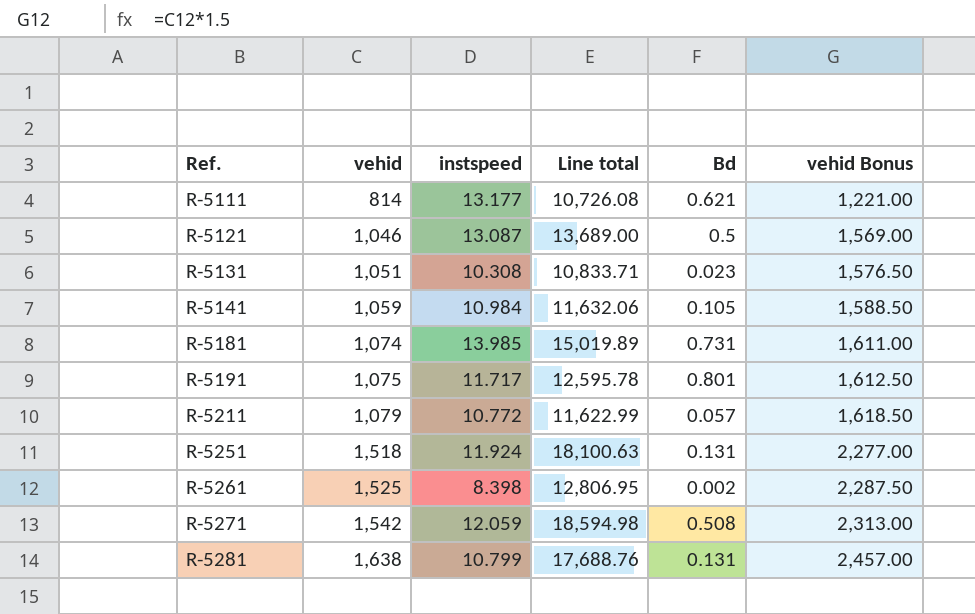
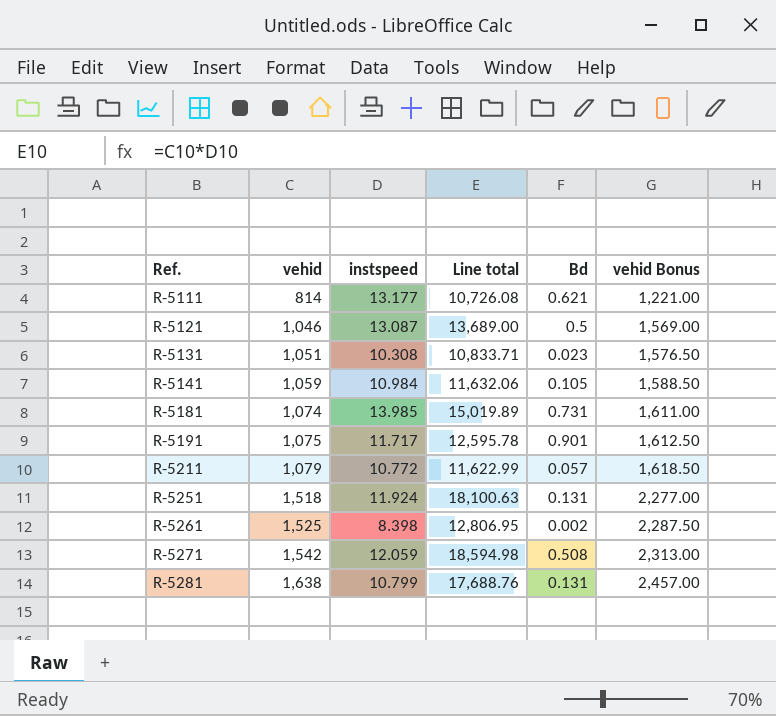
R-5191 | Bd: 0.801 -> 0.901

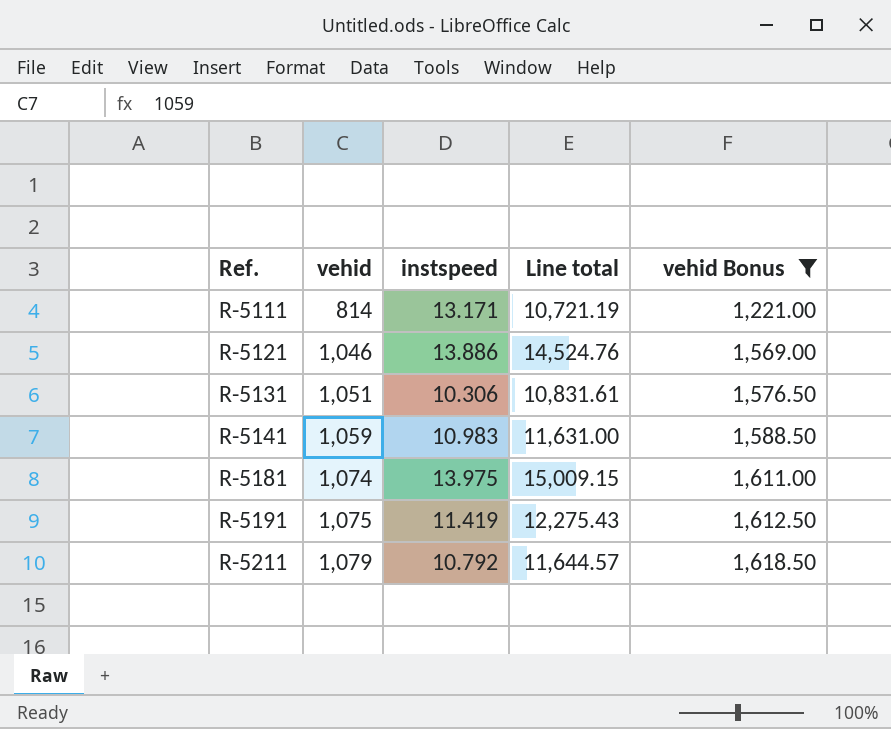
filter: none -> vehid Bonus <= 1,618.50
column Bd | position: 5 -> none
R-5111 | instspeed: 13.177 -> 13.171
R-5111 | Line total: 10,726.08 -> 10,721.19
R-5121 | instspeed: 13.087 -> 13.886
R-5121 | Line total: 13,689.00 -> 14,524.76
R-5131 | instspeed: 10.308 -> 10.306
R-5131 | Line total: 10,833.71 -> 10,831.61
R-5141 | instspeed: 10.984 -> 10.983
R-5141 | Line total: 11,632.06 -> 11,631.00
R-5181 | instspeed: 13.985 -> 13.975
R-5181 | Line total: 15,019.89 -> 15,009.15
R-5191 | instspeed: 11.717 -> 11.419
R-5191 | Line total: 12,595.78 -> 12,275.43
R-5211 | instspeed: 10.772 -> 10.792
R-5211 | Line total: 11,622.99 -> 11,644.57

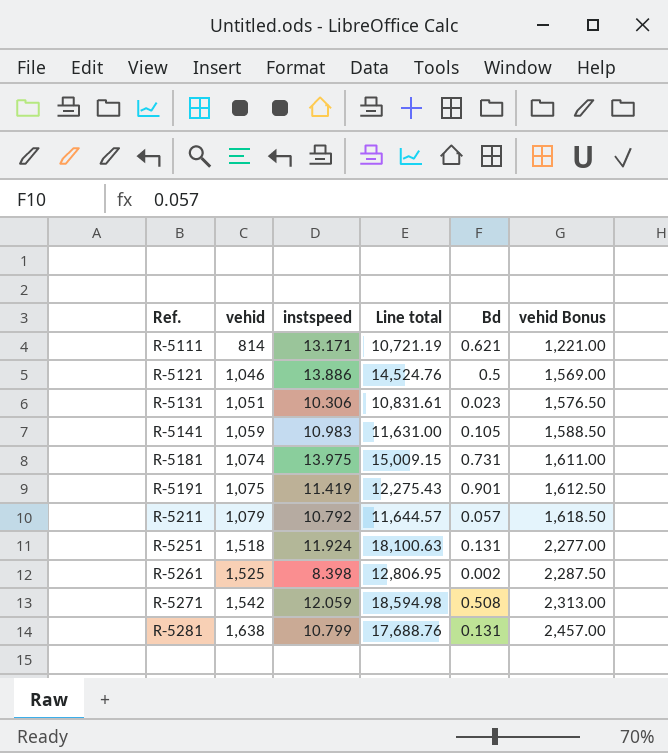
filter: vehid Bonus <= 1,618.50 -> none
column Bd | position: none -> 5

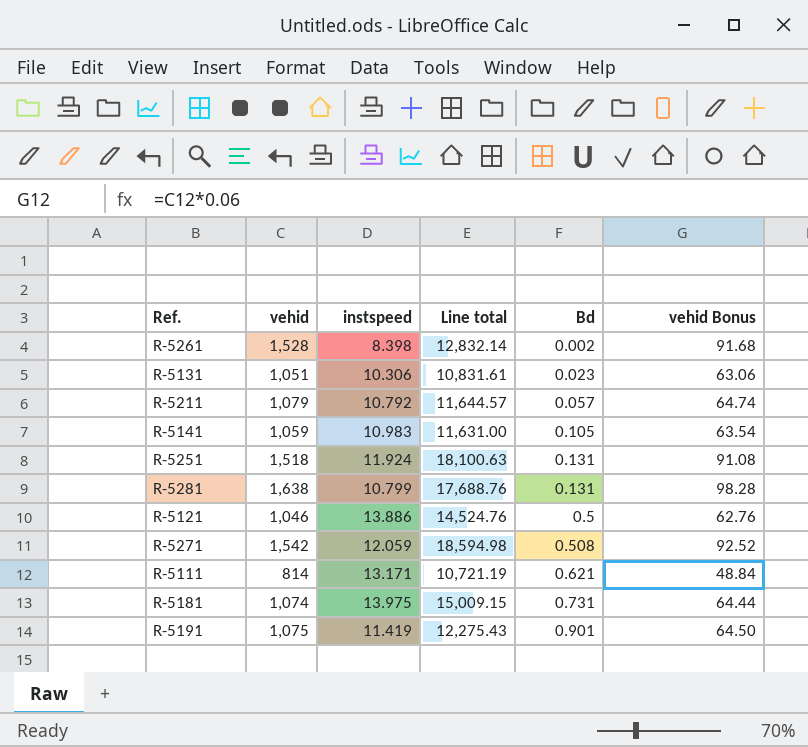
row order: Ref. ascending -> Bd ascending
column vehid Bonus | formula: [vehid] * 1.5 -> [vehid] * 0.06
R-5261 | vehid: 1,525 -> 1,528
R-5261 | Line total: 12,806.95 -> 12,832.14

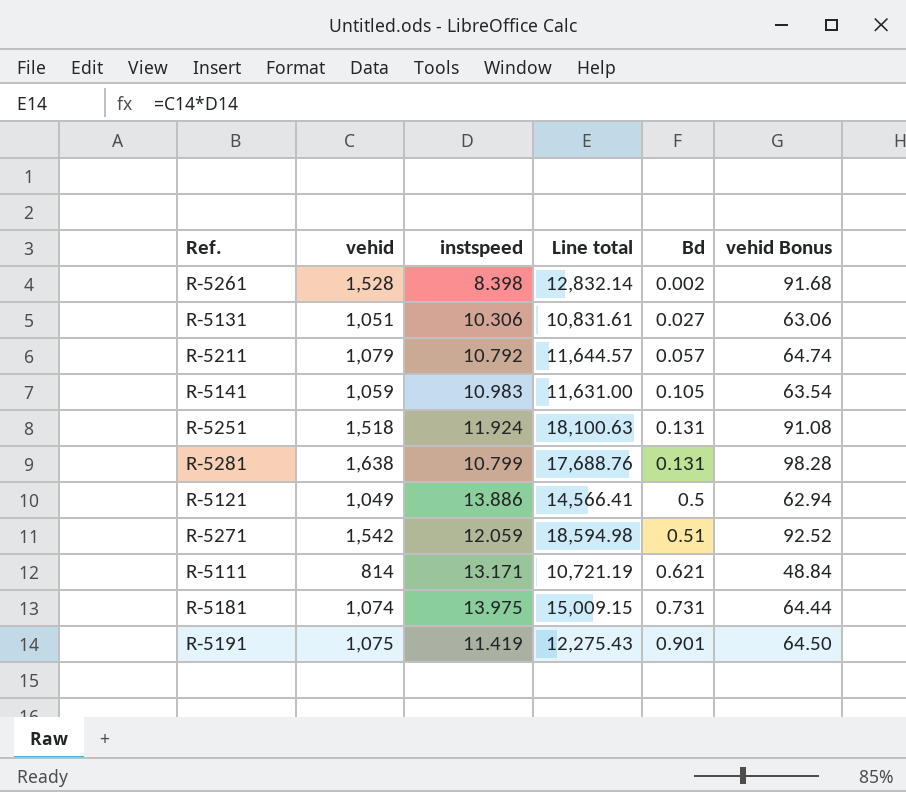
R-5131 | Bd: 0.023 -> 0.027
R-5121 | vehid: 1,046 -> 1,049
R-5121 | Line total: 14,524.76 -> 14,566.41
R-5121 | vehid Bonus: 62.76 -> 62.94
R-5271 | Bd: 0.508 -> 0.51

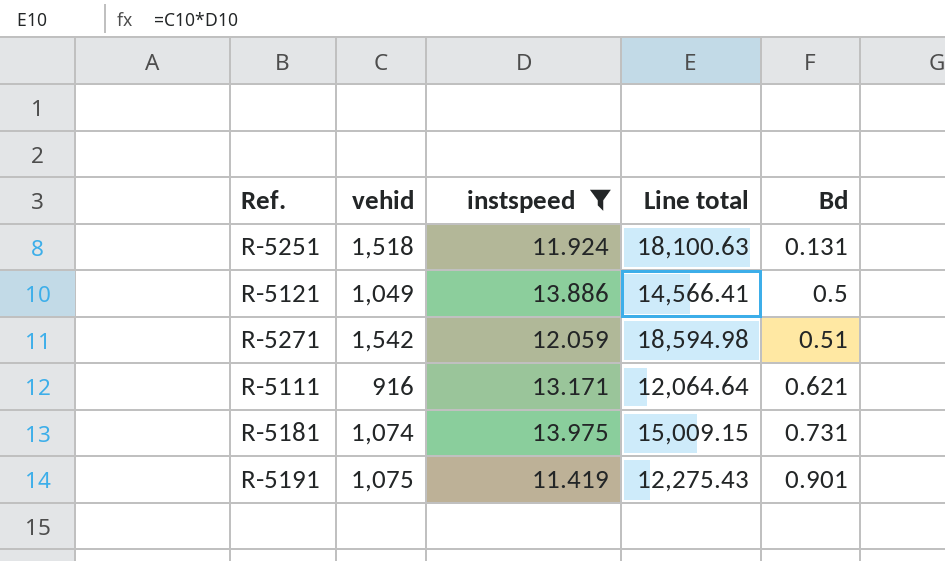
filter: none -> instspeed >= 11.419
column vehid Bonus | formula: [vehid] * 0.06 -> none
R-5111 | vehid: 814 -> 916
R-5111 | Line total: 10,721.19 -> 12,064.64

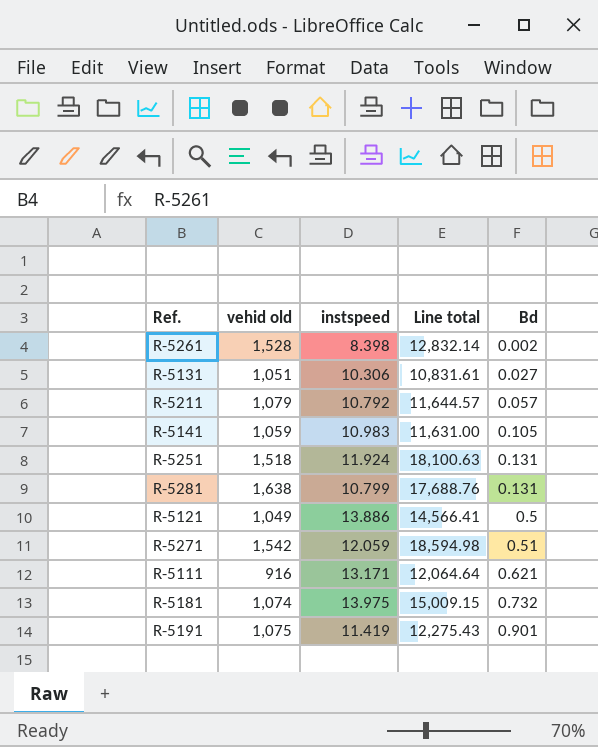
filter: instspeed >= 11.419 -> none
column name: vehid -> vehid old
R-5181 | Bd: 0.731 -> 0.732

